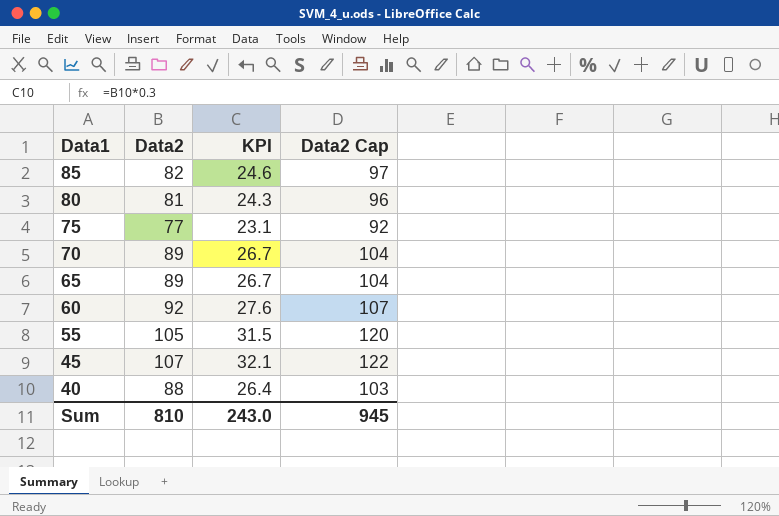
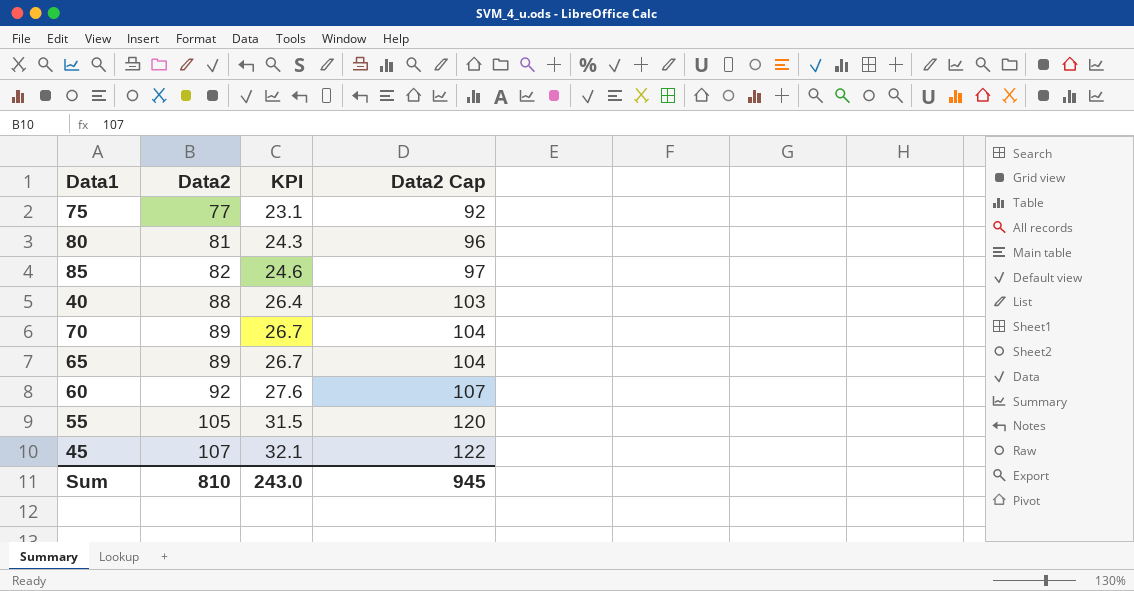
row order: Data1 descending -> Data2 ascending

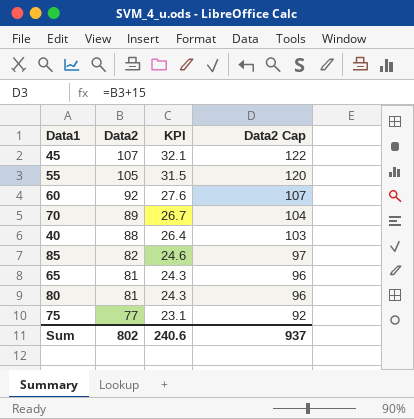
row order: Data2 ascending -> Data2 descending
65 | Data2: 89 -> 81
65 | KPI: 26.7 -> 24.3
65 | Data2 Cap: 104 -> 96
Sum | Data2: 810 -> 802
Sum | KPI: 243.0 -> 240.6
Sum | Data2 Cap: 945 -> 937

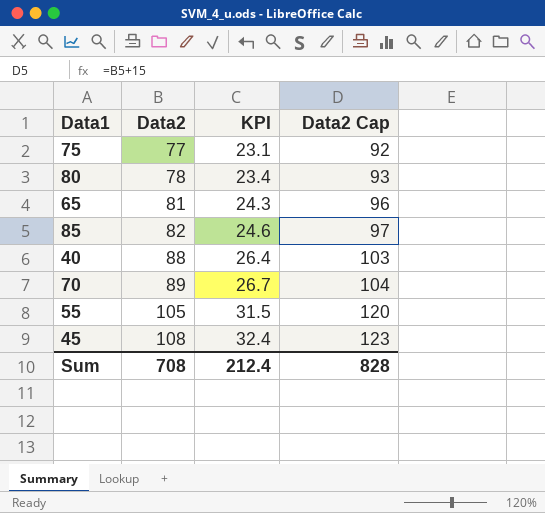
row order: Data2 descending -> Data2 ascending
row 60: 92 | 27.6 | 107 -> none
80 | Data2: 81 -> 78
80 | KPI: 24.3 -> 23.4
80 | Data2 Cap: 96 -> 93
45 | Data2: 107 -> 108
45 | KPI: 32.1 -> 32.4
45 | Data2 Cap: 122 -> 123
Sum | Data2: 802 -> 708
Sum | KPI: 240.6 -> 212.4
Sum | Data2 Cap: 937 -> 828

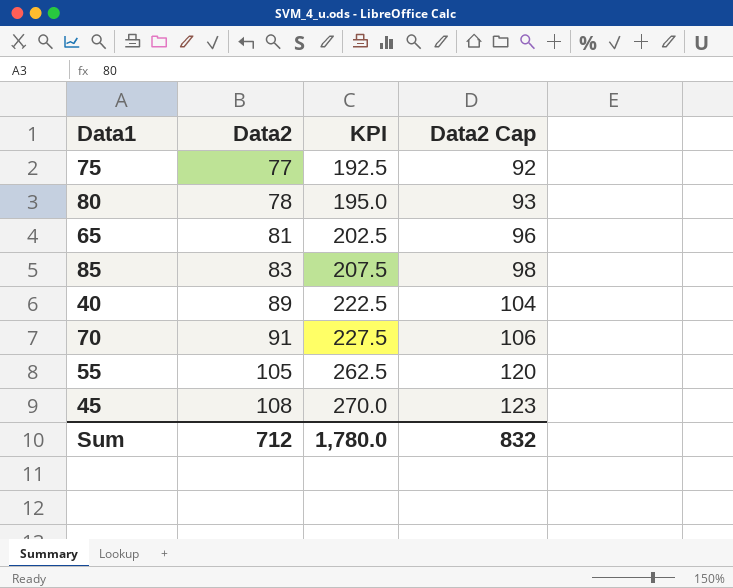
column KPI | formula: [Data2] * 0.3 -> [Data2] * 2.5
85 | Data2: 82 -> 83
85 | Data2 Cap: 97 -> 98
40 | Data2: 88 -> 89
40 | Data2 Cap: 103 -> 104
70 | Data2: 89 -> 91
70 | Data2 Cap: 104 -> 106
Sum | Data2: 708 -> 712
Sum | KPI: 212.4 -> 1,780.0
Sum | Data2 Cap: 828 -> 832

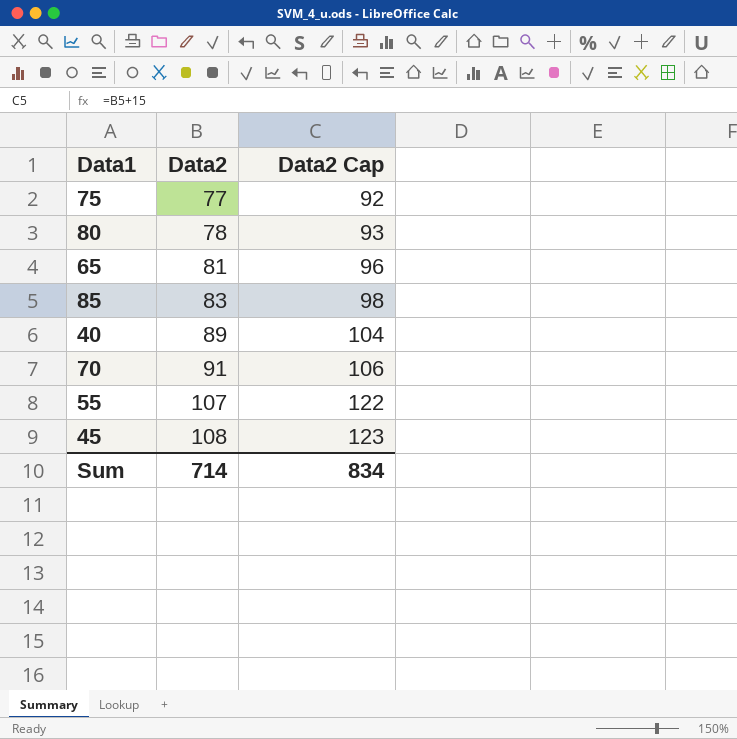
column KPI | formula: [Data2] * 2.5 -> none
55 | Data2: 105 -> 107
55 | Data2 Cap: 120 -> 122
Sum | Data2: 712 -> 714
Sum | Data2 Cap: 832 -> 834

